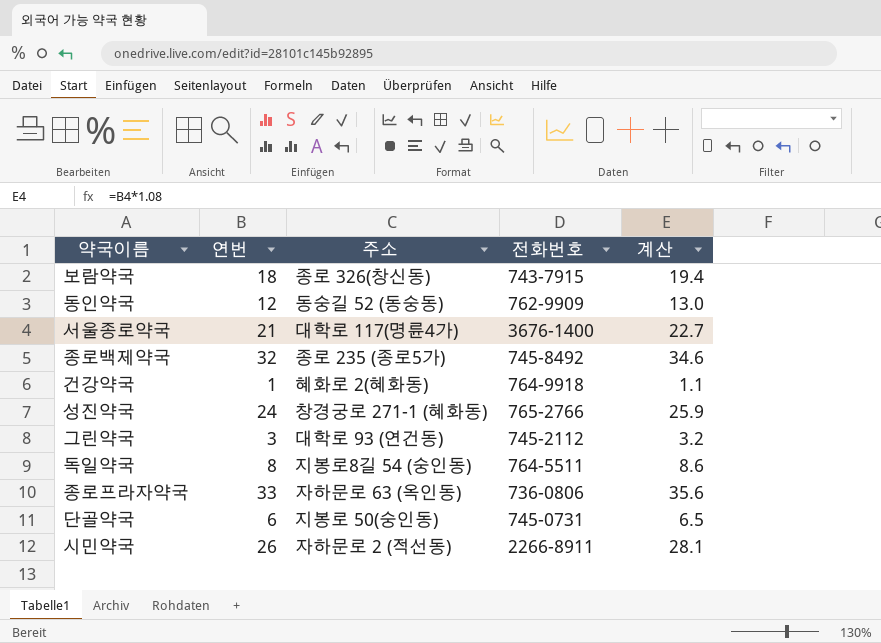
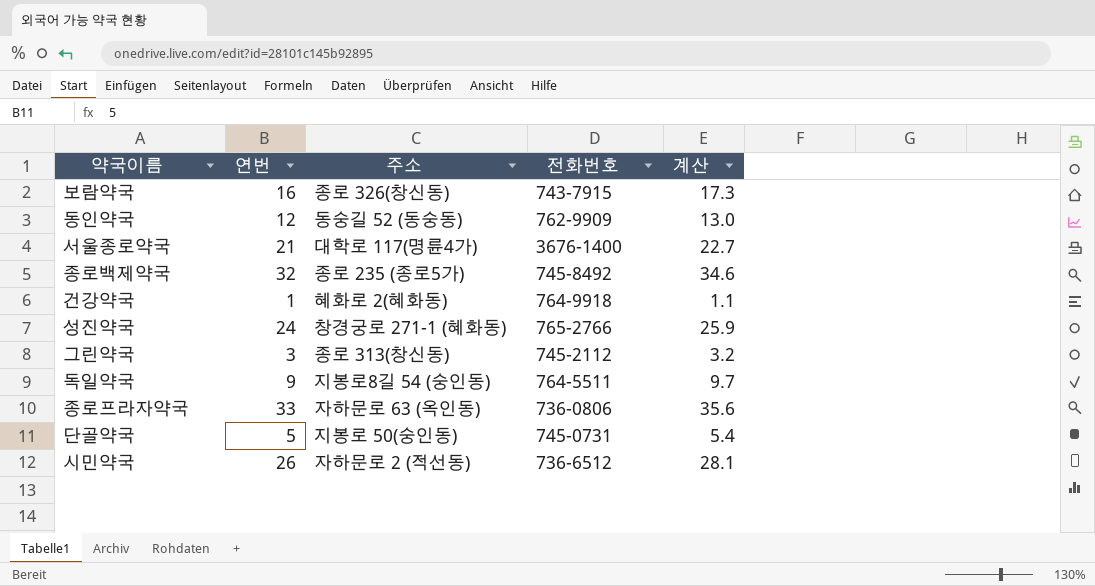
보람약국 | 연번: 18 -> 16
보람약국 | 계산: 19.4 -> 17.3
그린약국 | 주소: 대학로 93 (연건동) -> 종로 313(창신동)
독일약국 | 연번: 8 -> 9
독일약국 | 계산: 8.6 -> 9.7
단골약국 | 연번: 6 -> 5
단골약국 | 계산: 6.5 -> 5.4
시민약국 | 전화번호: 2266-8911 -> 736-6512

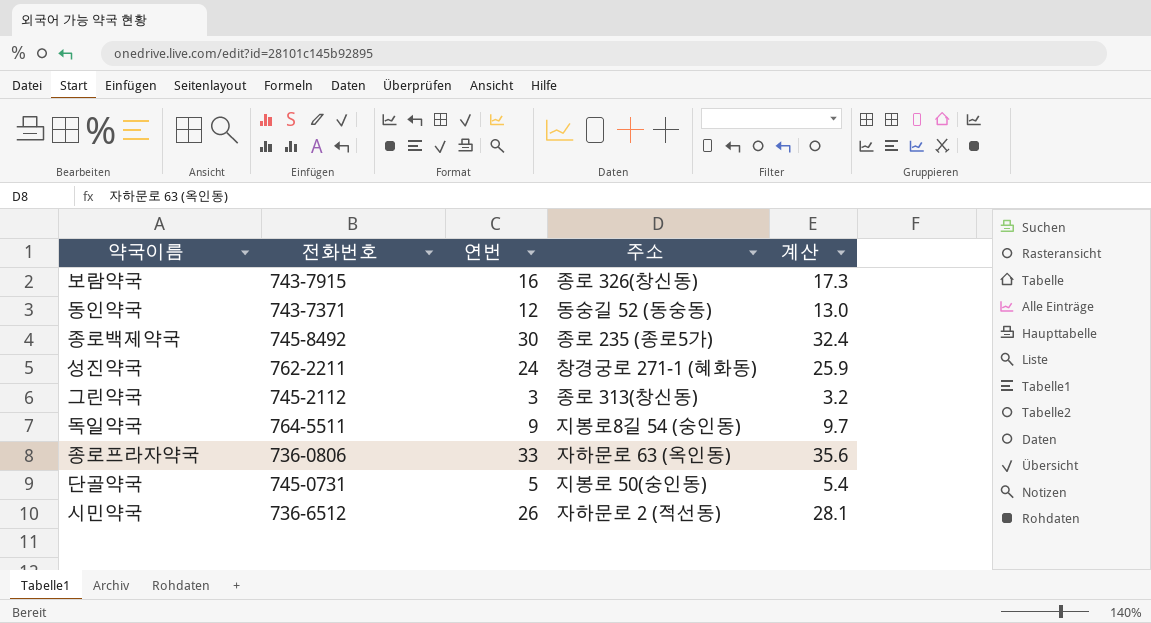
column 전화번호 | position: 4 -> 2
row 서울종로약국: 21 | 대학로 117(명륜4가) | 3676-1400 | 22.7 -> none
row 건강약국: 1 | 혜화로 2(혜화동) | 764-9918 | 1.1 -> none
동인약국 | 전화번호: 762-9909 -> 743-7371
종로백제약국 | 연번: 32 -> 30
종로백제약국 | 계산: 34.6 -> 32.4
성진약국 | 전화번호: 765-2766 -> 762-2211

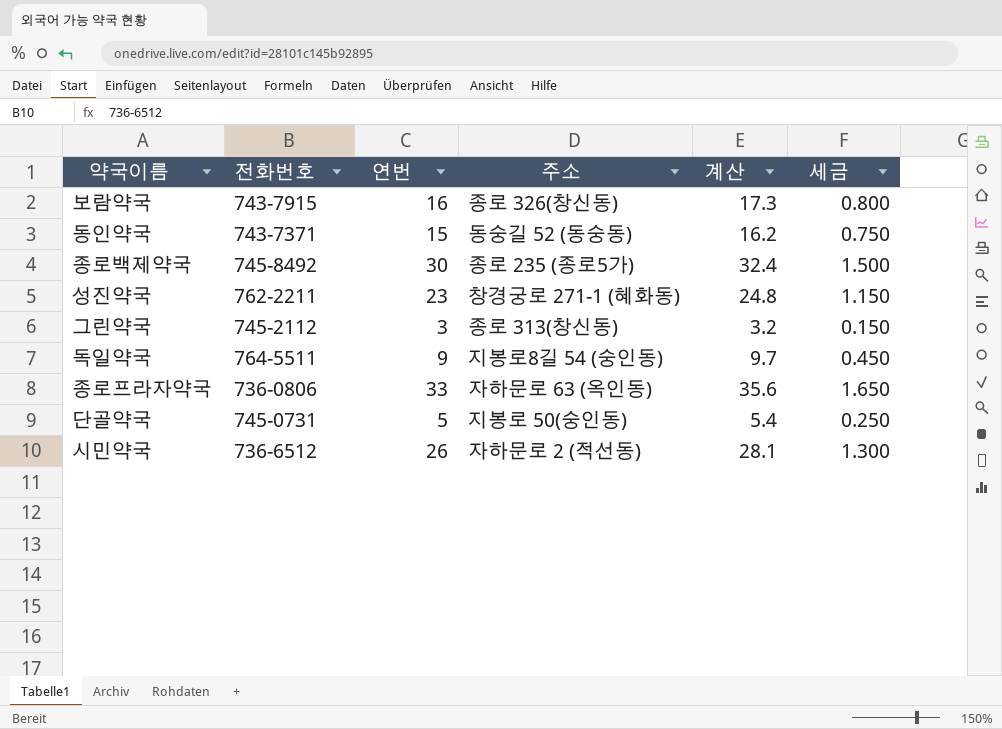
column 세금 | formula: none -> [연번] * 0.05
동인약국 | 연번: 12 -> 15
동인약국 | 계산: 13.0 -> 16.2
성진약국 | 연번: 24 -> 23
성진약국 | 계산: 25.9 -> 24.8

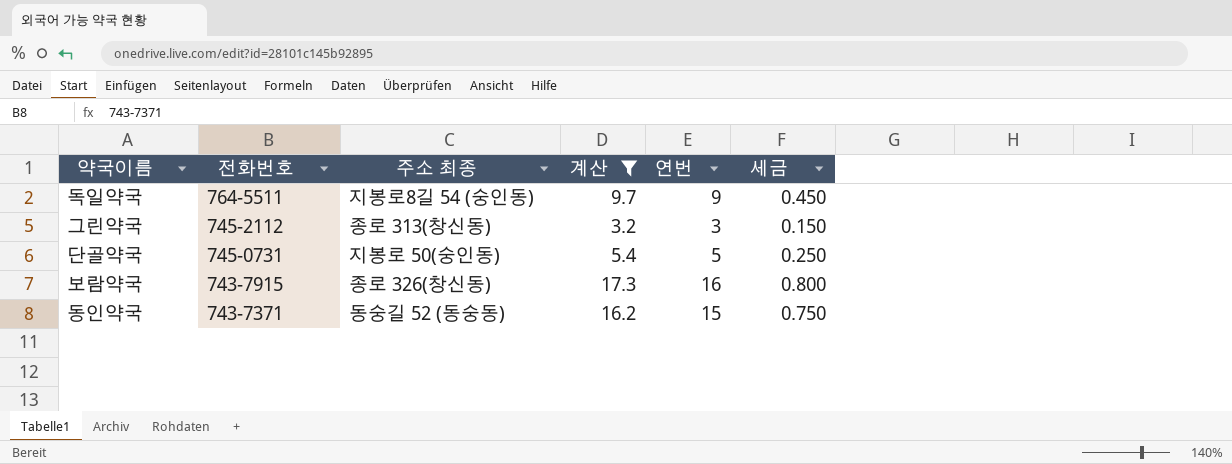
filter: none -> 계산 <= 17.3
row order: none -> 전화번호 descending
column name: 주소 -> 주소 최종
column 연번 | position: 3 -> 5

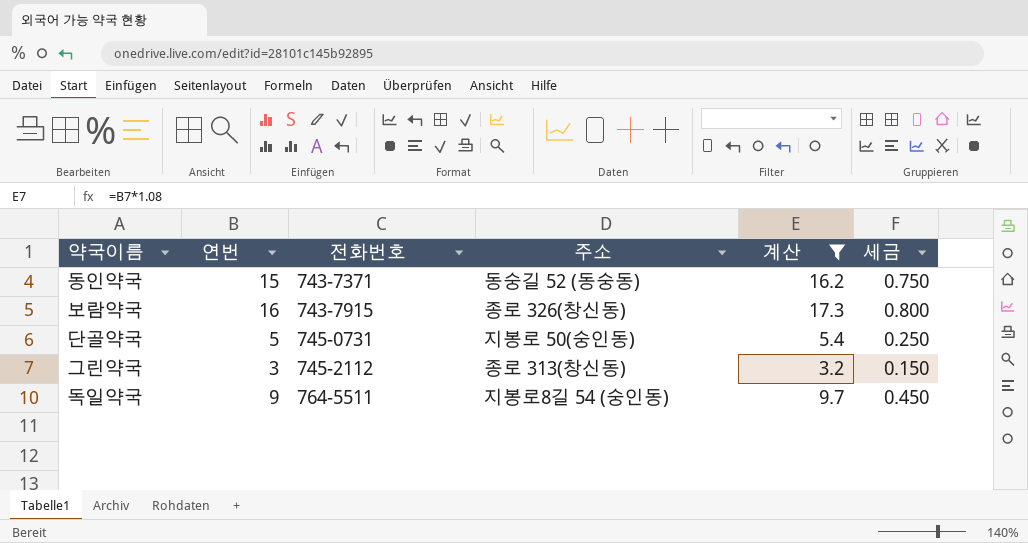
row order: 전화번호 descending -> 전화번호 ascending
column 연번 | position: 5 -> 2
column name: 주소 최종 -> 주소

